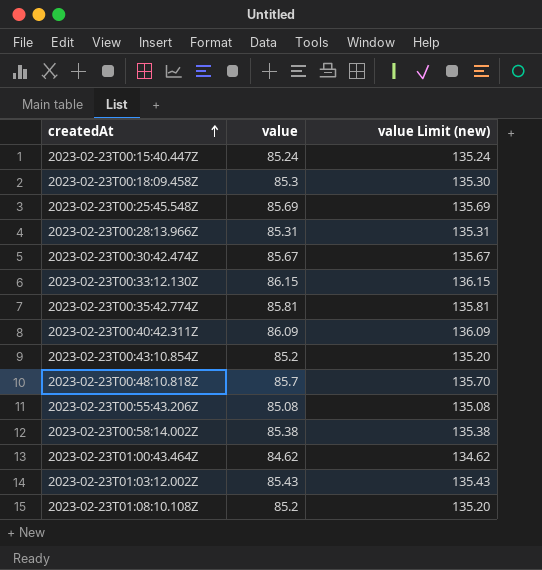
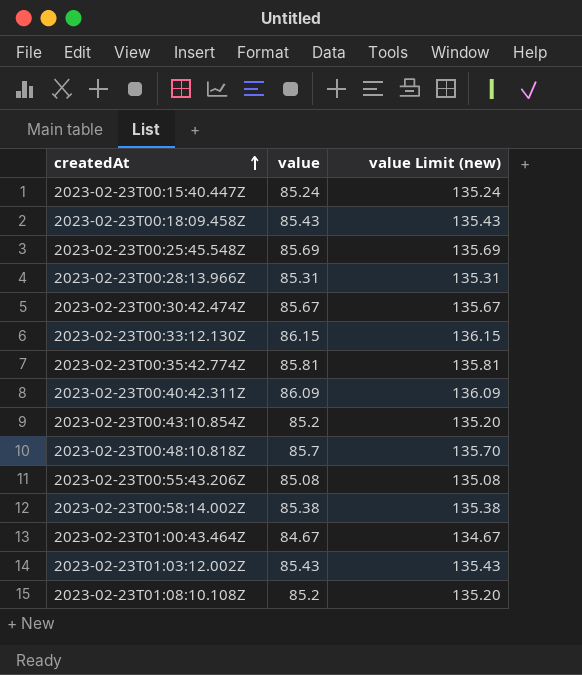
2023-02-23T00:18:09.458Z | value: 85.3 -> 85.43
2023-02-23T00:18:09.458Z | value Limit (new): 135.30 -> 135.43
2023-02-23T01:00:43.464Z | value: 84.62 -> 84.67
2023-02-23T01:00:43.464Z | value Limit (new): 134.62 -> 134.67

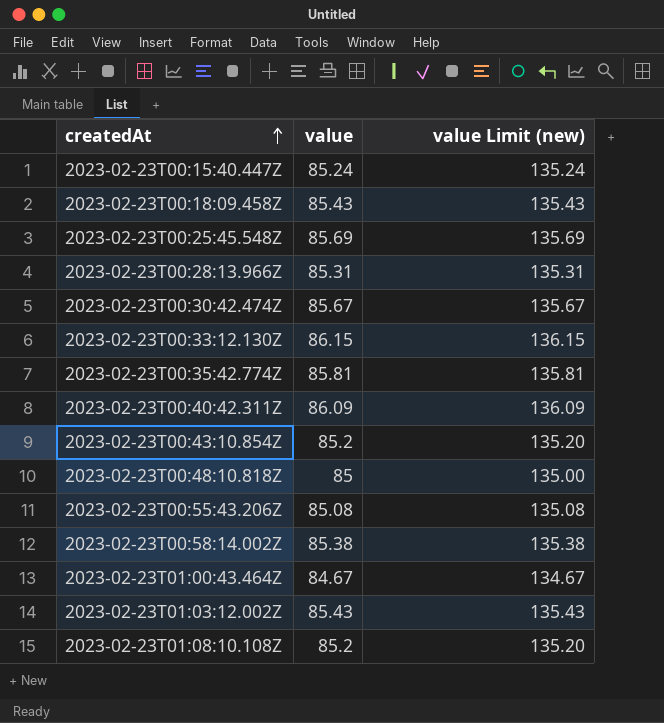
2023-02-23T00:48:10.818Z | value: 85.7 -> 85
2023-02-23T00:48:10.818Z | value Limit (new): 135.70 -> 135.00

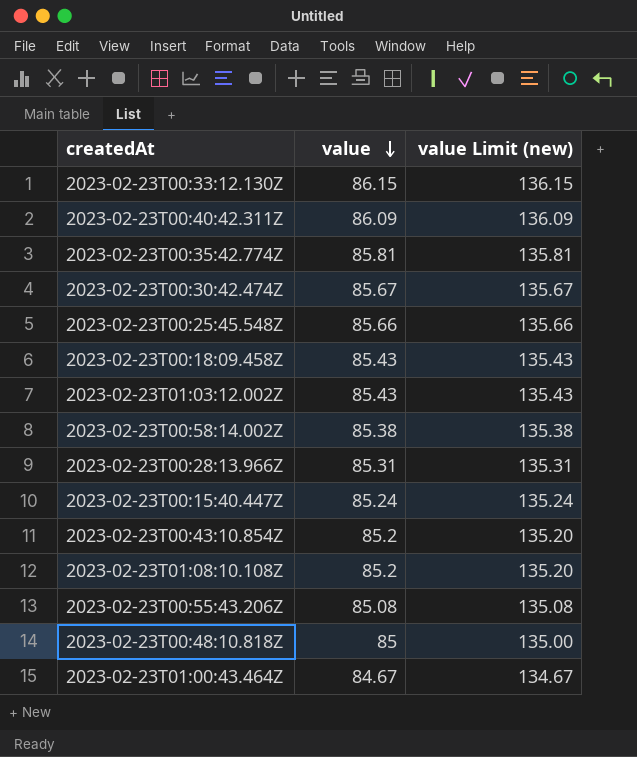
row order: createdAt ascending -> value descending
2023-02-23T00:25:45.548Z | value: 85.69 -> 85.66
2023-02-23T00:25:45.548Z | value Limit (new): 135.69 -> 135.66

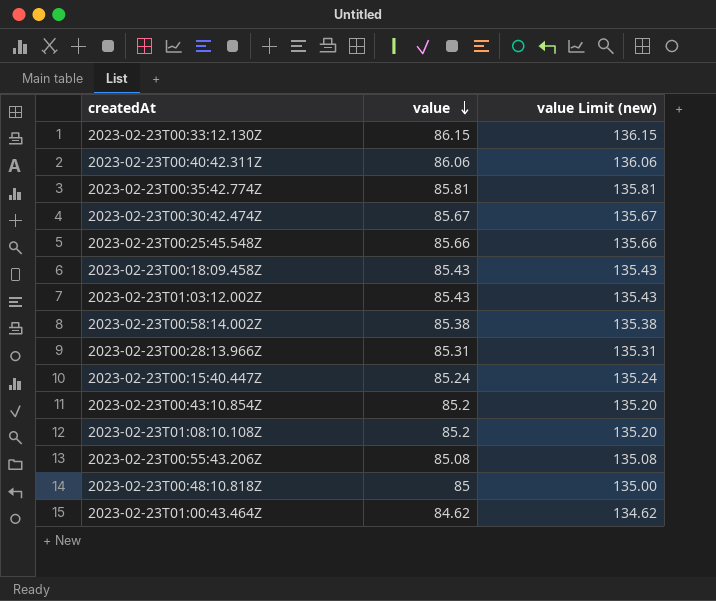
2023-02-23T00:40:42.311Z | value: 86.09 -> 86.06
2023-02-23T00:40:42.311Z | value Limit (new): 136.09 -> 136.06
2023-02-23T01:00:43.464Z | value: 84.67 -> 84.62
2023-02-23T01:00:43.464Z | value Limit (new): 134.67 -> 134.62

